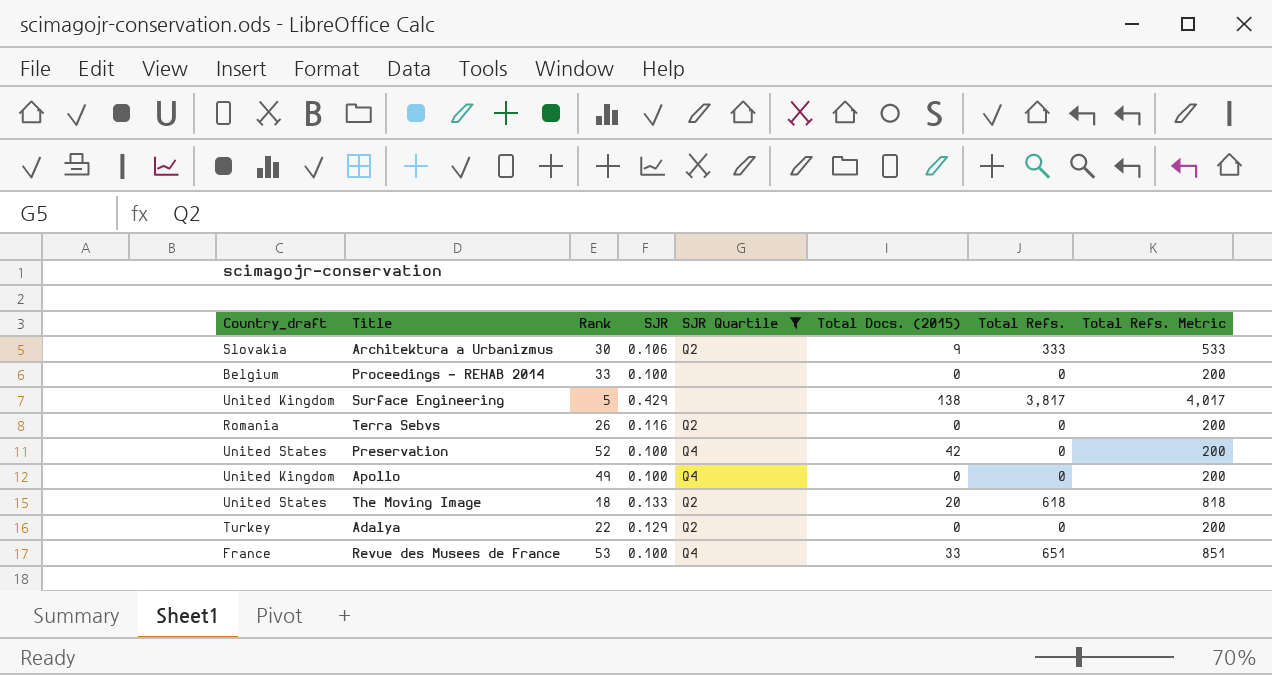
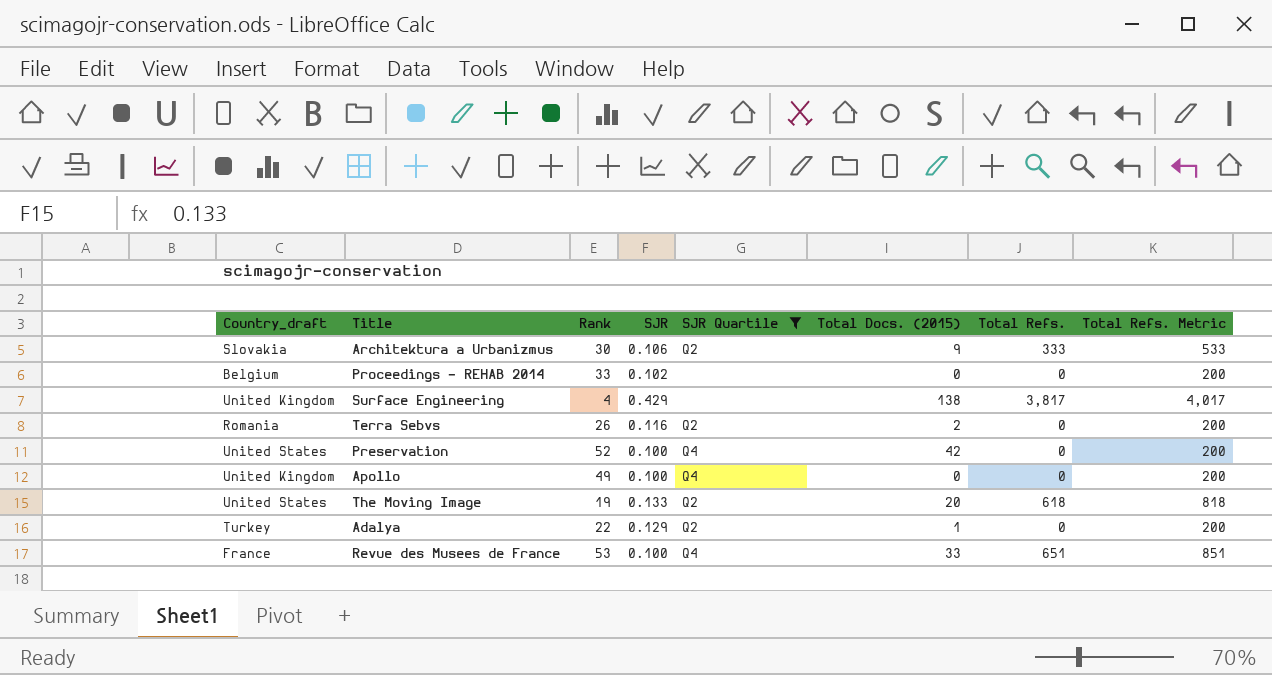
Proceedings - REHAB 2014 | SJR: 0.100 -> 0.102
Surface Engineering | Rank: 5 -> 4
Terra Sebvs | Total Docs. (2015): 0 -> 2
The Moving Image | Rank: 18 -> 19
Adalya | Total Docs. (2015): 0 -> 1

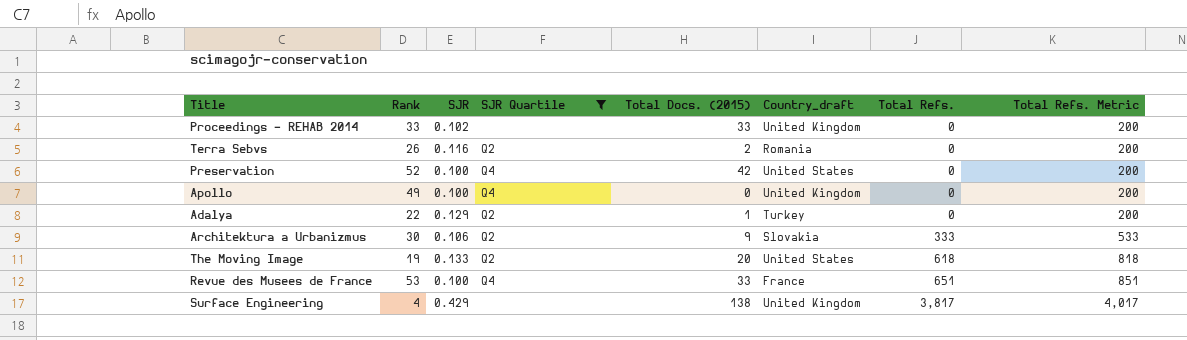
row order: none -> Total Refs. ascending
column Country_draft | position: 1 -> 6
Proceedings - REHAB 2014 | Total Docs. (2015): 0 -> 33
Proceedings - REHAB 2014 | Country_draft: Belgium -> United Kingdom

